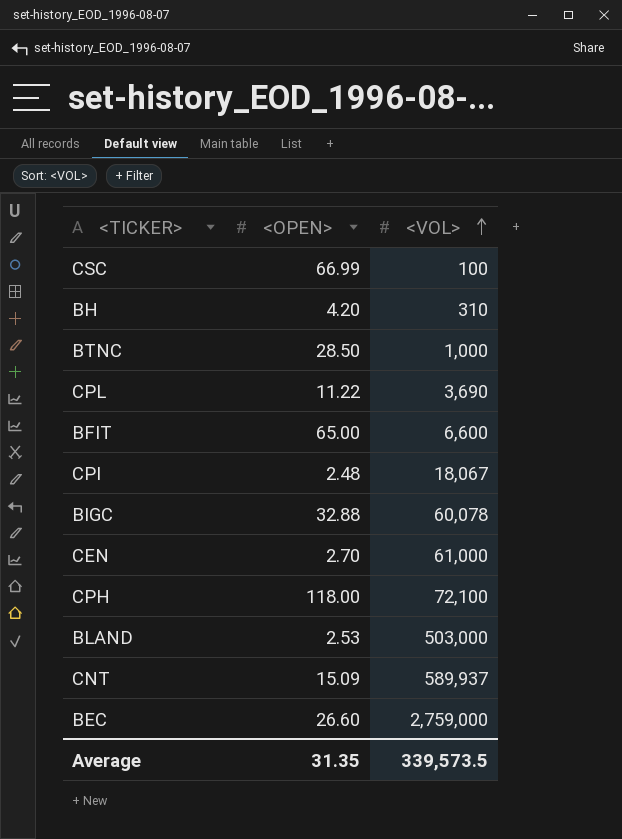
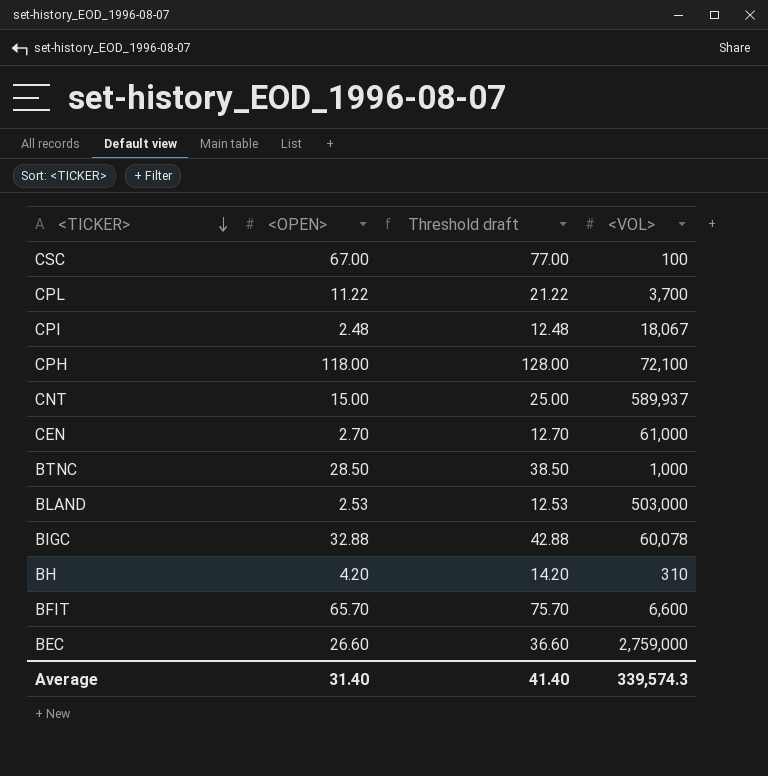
row order: <VOL> ascending -> <TICKER> descending
column Threshold draft | formula: none -> [<OPEN>] + 10
CSC | <OPEN>: 66.99 -> 67.00
CPL | <VOL>: 3,690 -> 3,700
CNT | <OPEN>: 15.09 -> 15.00
BFIT | <OPEN>: 65.00 -> 65.70
Average | <OPEN>: 31.35 -> 31.40
Average | <VOL>: 339,573.5 -> 339,574.3

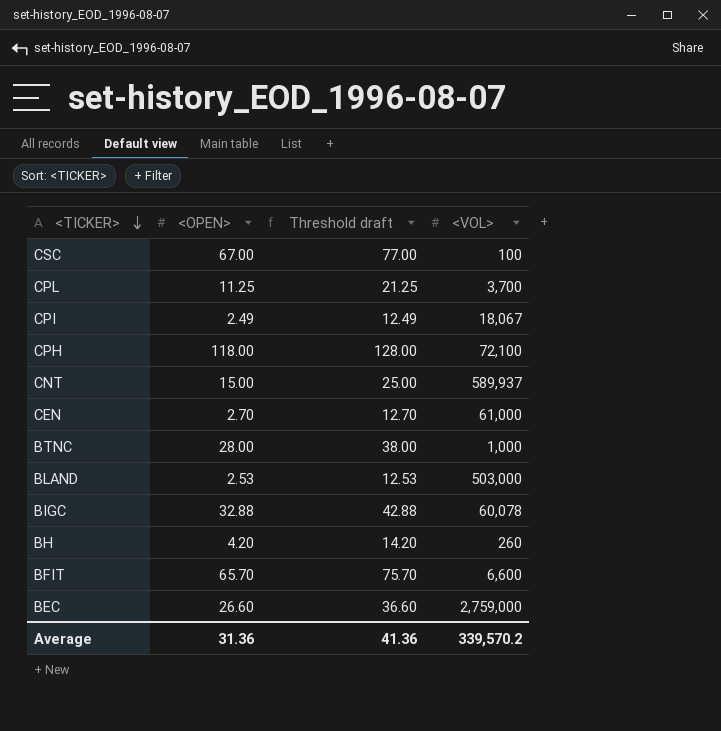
CPL | <OPEN>: 11.22 -> 11.25
CPL | Threshold draft: 21.22 -> 21.25
CPI | <OPEN>: 2.48 -> 2.49
CPI | Threshold draft: 12.48 -> 12.49
BTNC | <OPEN>: 28.50 -> 28.00
BTNC | Threshold draft: 38.50 -> 38.00
BH | <VOL>: 310 -> 260
Average | <OPEN>: 31.40 -> 31.36
Average | Threshold draft: 41.40 -> 41.36
Average | <VOL>: 339,574.3 -> 339,570.2

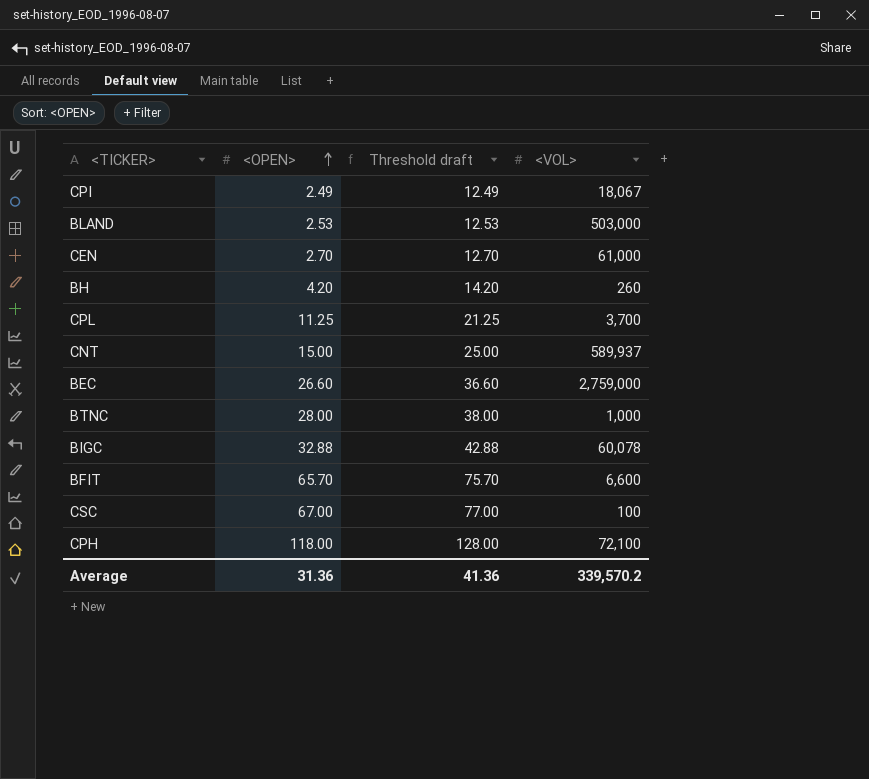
row order: <TICKER> descending -> <OPEN> ascending

